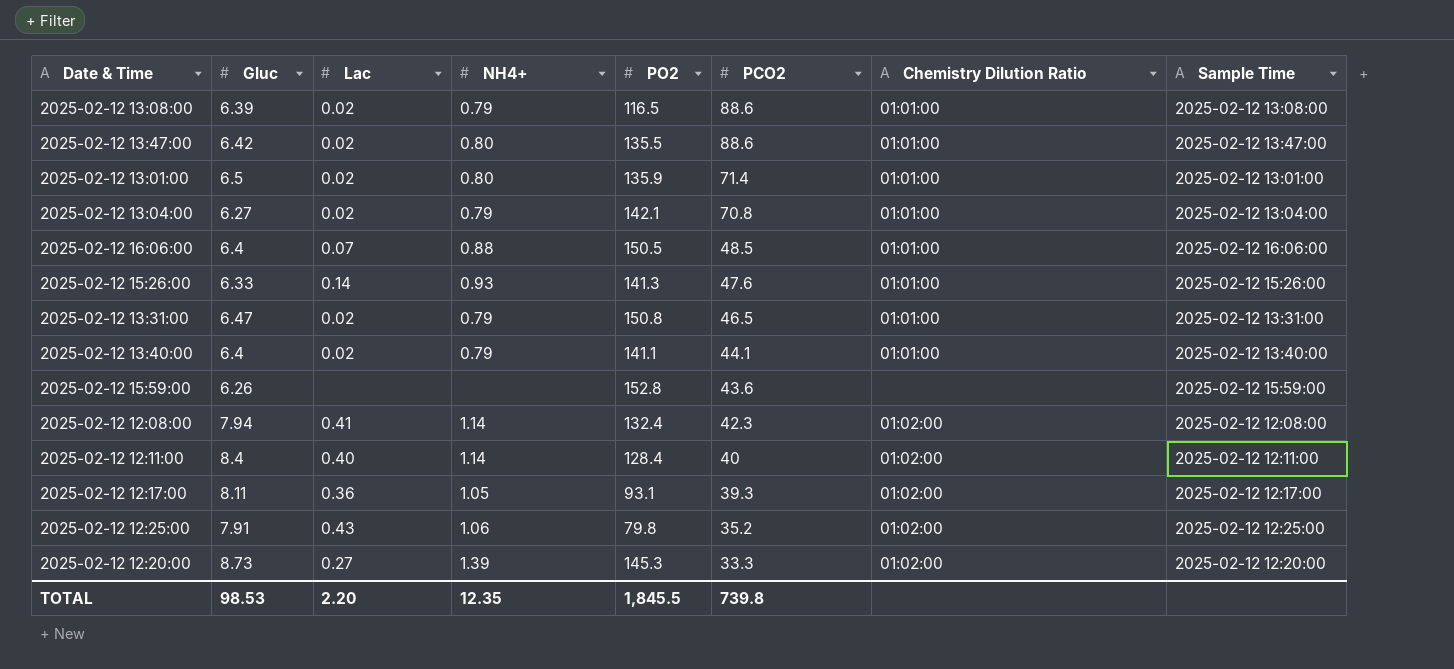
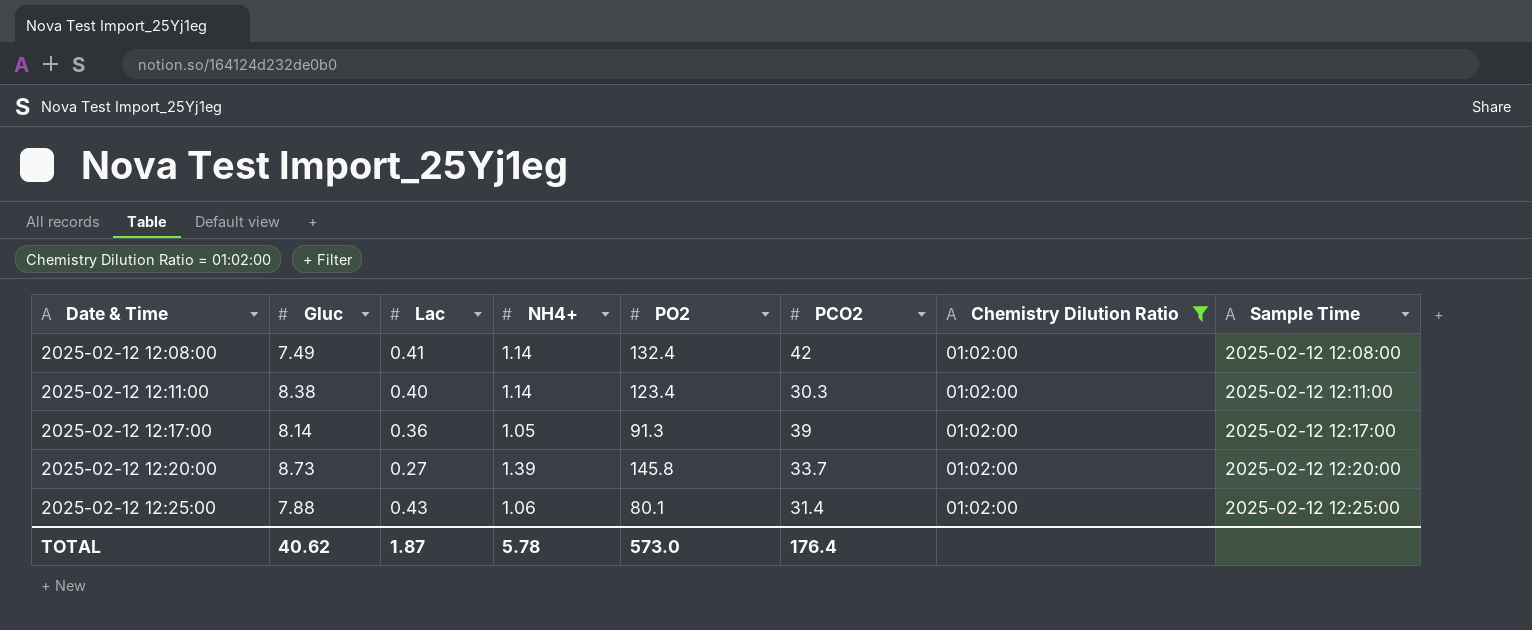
filter: none -> Chemistry Dilution Ratio = 01:02:00
row order: PCO2 descending -> Date & Time ascending
2025-02-12 12:08:00 | Gluc: 7.94 -> 7.49
2025-02-12 12:08:00 | PCO2: 42.3 -> 42
2025-02-12 12:11:00 | Gluc: 8.4 -> 8.38
2025-02-12 12:11:00 | PO2: 128.4 -> 123.4
2025-02-12 12:11:00 | PCO2: 40 -> 30.3
2025-02-12 12:17:00 | Gluc: 8.11 -> 8.14
2025-02-12 12:17:00 | PO2: 93.1 -> 91.3
2025-02-12 12:17:00 | PCO2: 39.3 -> 39
2025-02-12 12:20:00 | PO2: 145.3 -> 145.8
2025-02-12 12:20:00 | PCO2: 33.3 -> 33.7
2025-02-12 12:25:00 | Gluc: 7.91 -> 7.88
2025-02-12 12:25:00 | PO2: 79.8 -> 80.1
2025-02-12 12:25:00 | PCO2: 35.2 -> 31.4
TOTAL | Gluc: 98.53 -> 40.62
TOTAL | Lac: 2.20 -> 1.87
TOTAL | NH4+: 12.35 -> 5.78
TOTAL | PO2: 1,845.5 -> 573.0
TOTAL | PCO2: 739.8 -> 176.4

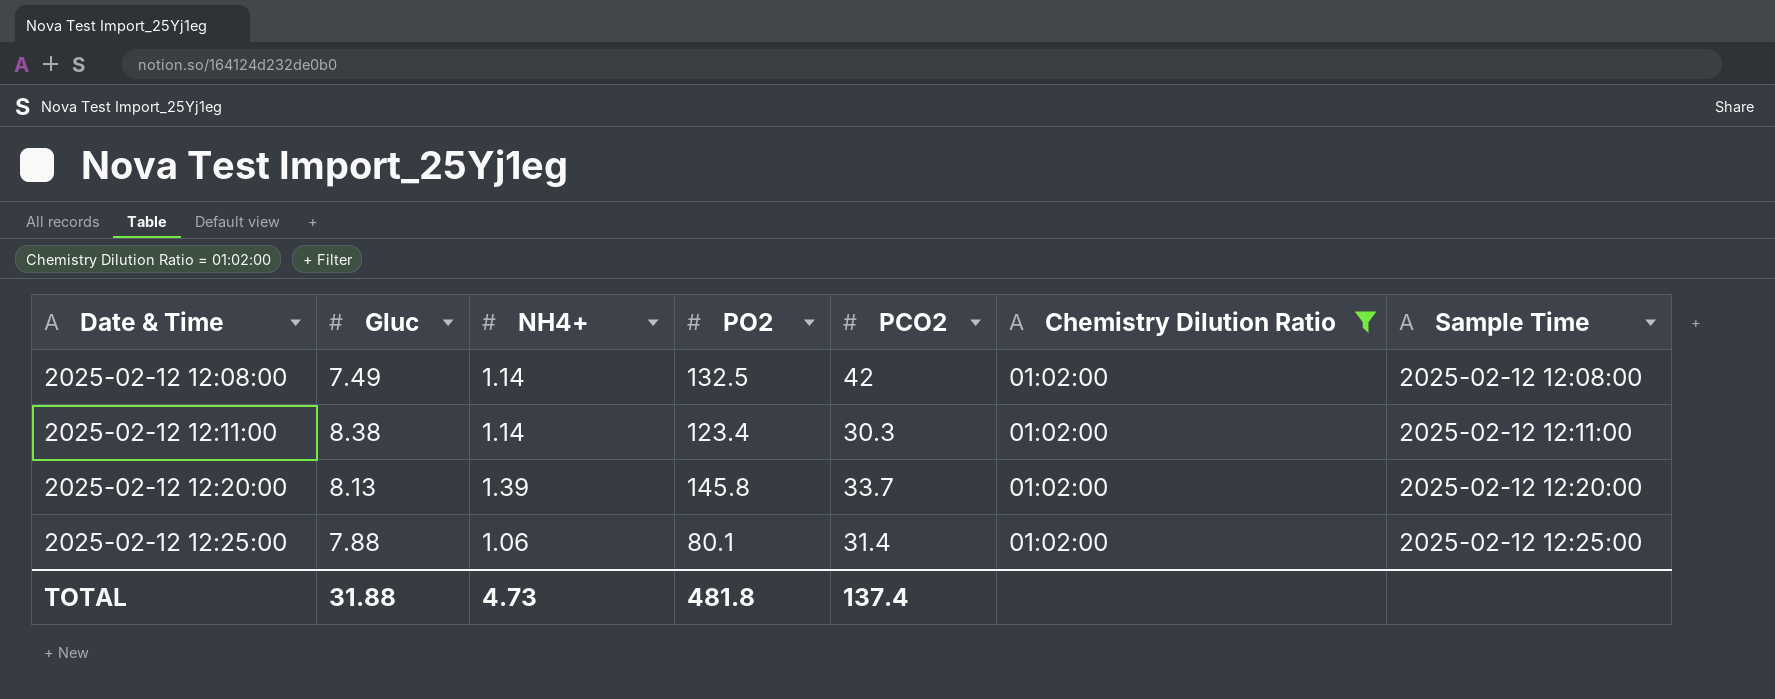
column Lac | position: 3 -> none
row 2025-02-12 12:17:00: 8.14 | 0.36 | 1.05 | 91.3 | 39 | 01:02:00 | 2025-02-12 12:17:00 -> none
2025-02-12 12:08:00 | PO2: 132.4 -> 132.5
2025-02-12 12:20:00 | Gluc: 8.73 -> 8.13
TOTAL | Gluc: 40.62 -> 31.88
TOTAL | NH4+: 5.78 -> 4.73
TOTAL | PO2: 573.0 -> 481.8
TOTAL | PCO2: 176.4 -> 137.4

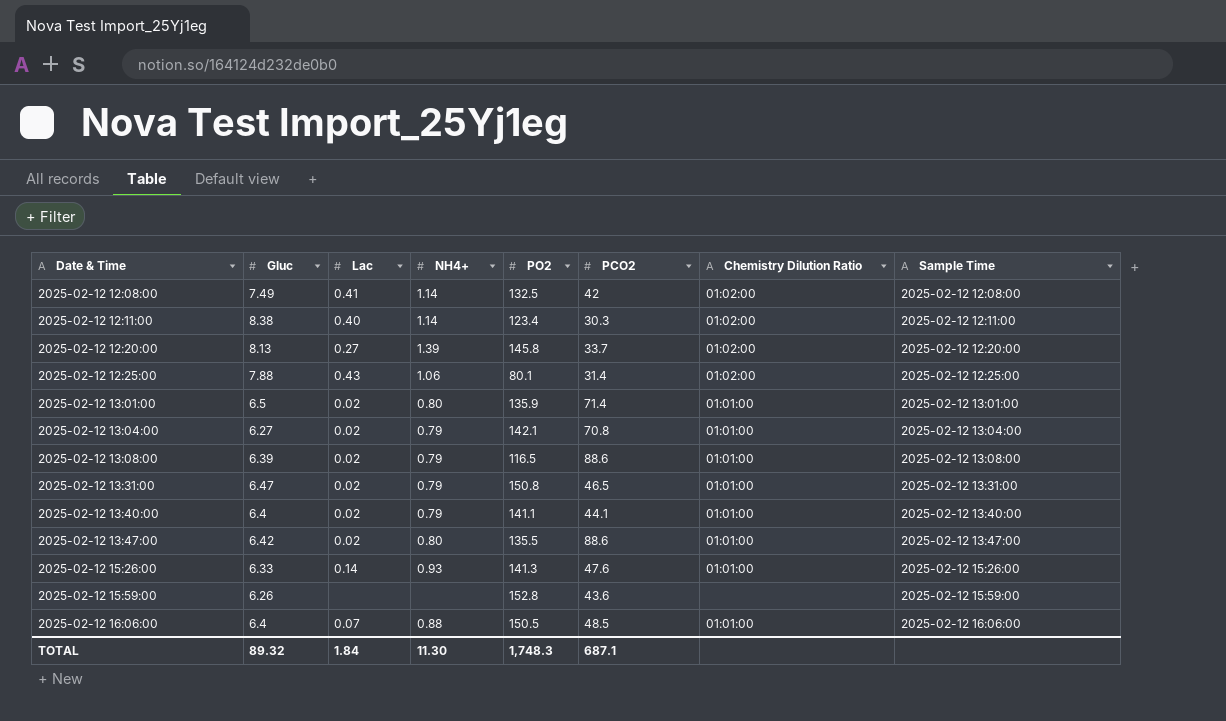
filter: Chemistry Dilution Ratio = 01:02:00 -> none
column Lac | position: none -> 3
TOTAL | Gluc: 31.88 -> 89.32
TOTAL | NH4+: 4.73 -> 11.30
TOTAL | PO2: 481.8 -> 1,748.3
TOTAL | PCO2: 137.4 -> 687.1

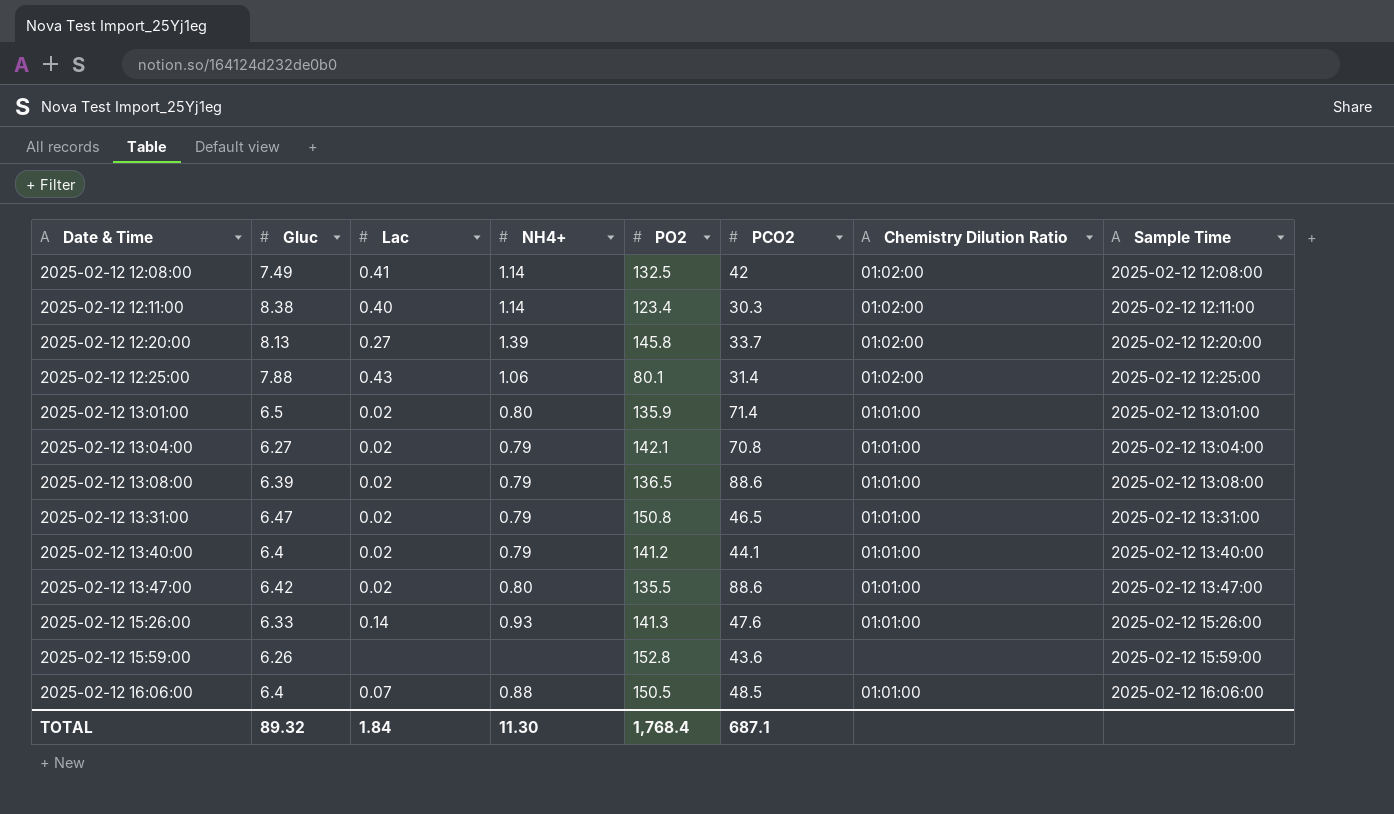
2025-02-12 13:08:00 | PO2: 116.5 -> 136.5
2025-02-12 13:40:00 | PO2: 141.1 -> 141.2
TOTAL | PO2: 1,748.3 -> 1,768.4

